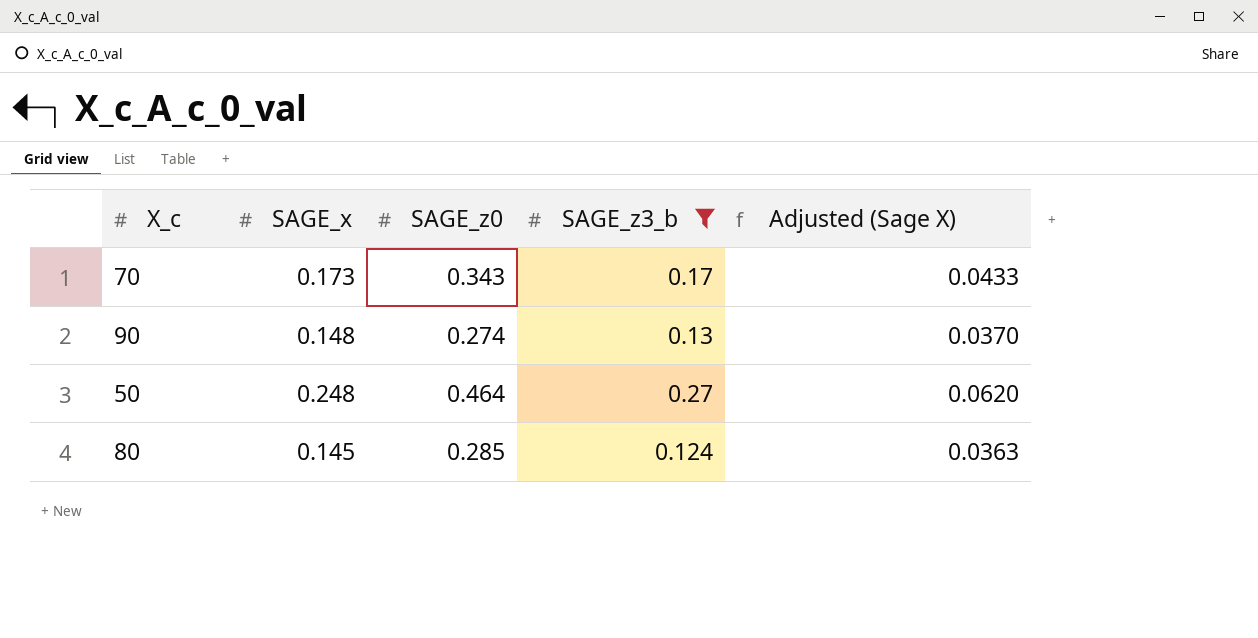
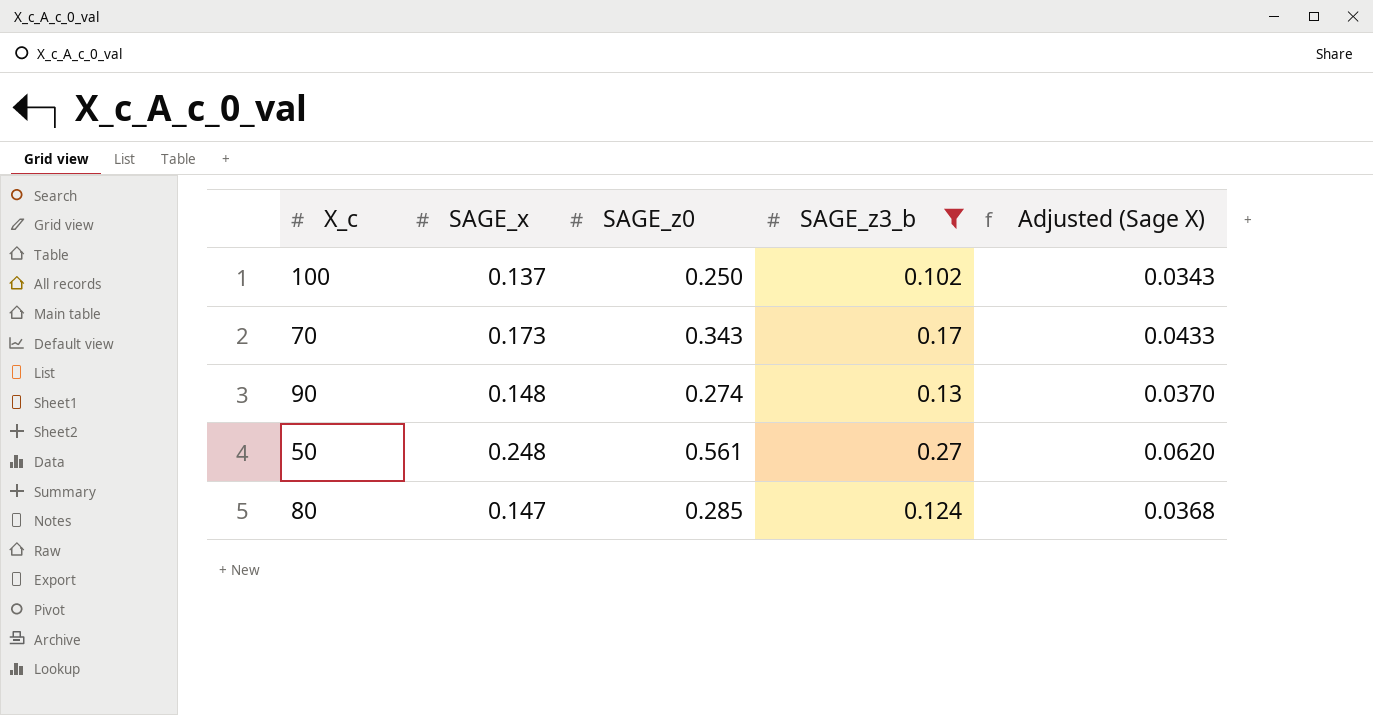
row 100: none -> 0.137 | 0.250 | 0.102 | 0.0343
50 | SAGE_z0: 0.464 -> 0.561
80 | SAGE_x: 0.145 -> 0.147
80 | Adjusted (Sage X): 0.0363 -> 0.0368

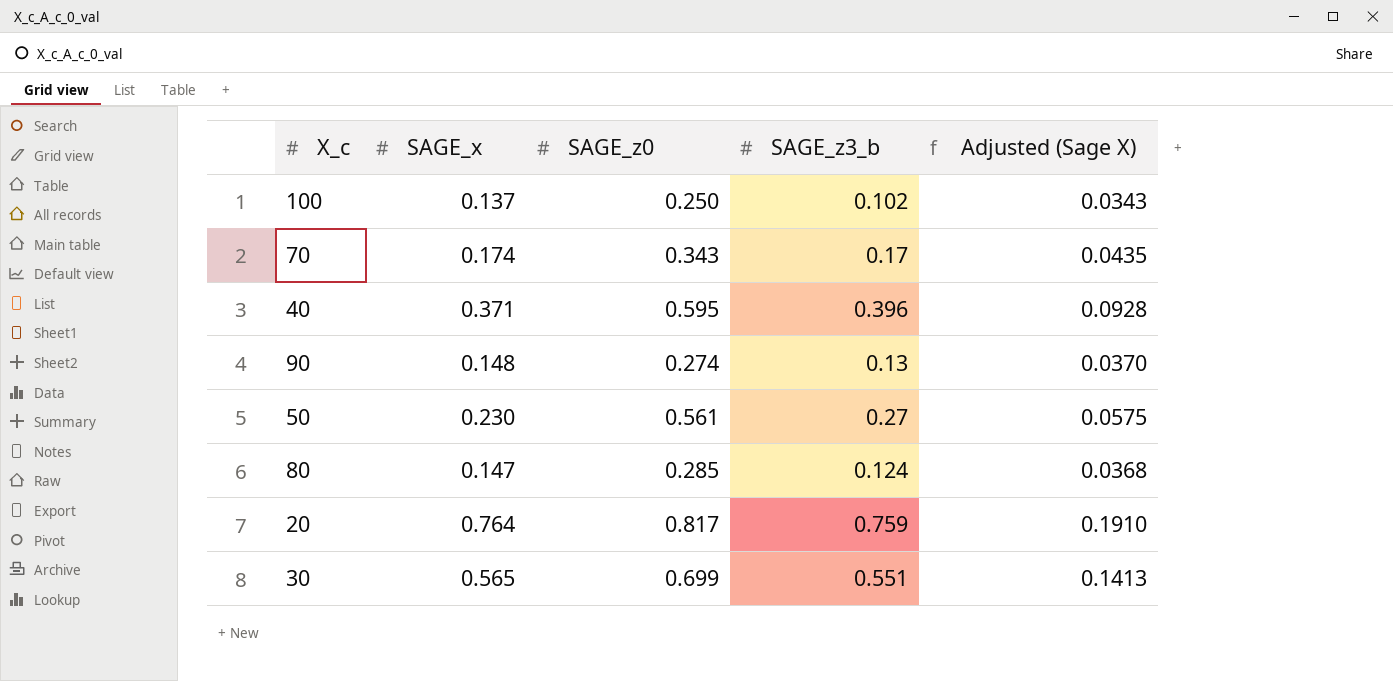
filter: SAGE_z3_b <= 0.27 -> none
70 | SAGE_x: 0.173 -> 0.174
70 | Adjusted (Sage X): 0.0433 -> 0.0435
50 | SAGE_x: 0.248 -> 0.230
50 | Adjusted (Sage X): 0.0620 -> 0.0575

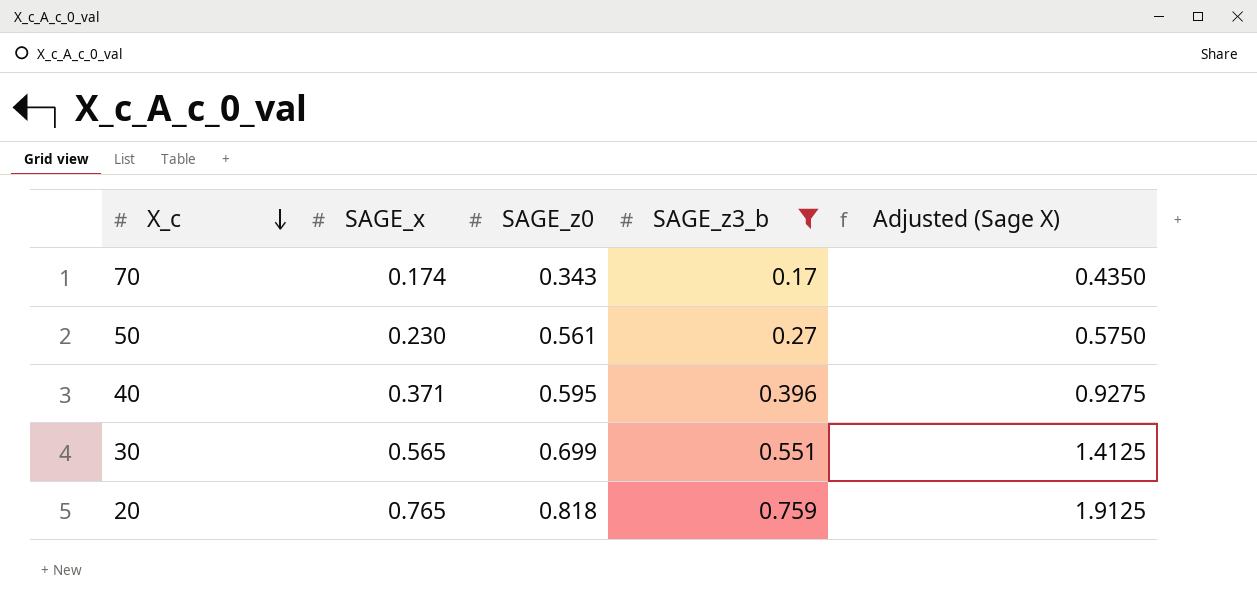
filter: none -> SAGE_z3_b >= 0.17
row order: none -> X_c descending
column Adjusted (Sage X) | formula: [SAGE_x] * 0.25 -> [SAGE_x] * 2.5
20 | SAGE_x: 0.764 -> 0.765
20 | SAGE_z0: 0.817 -> 0.818

